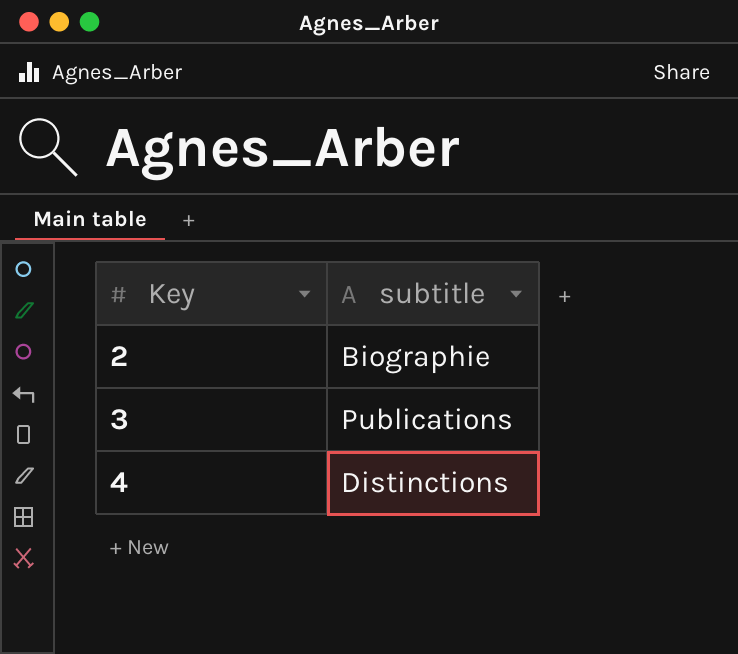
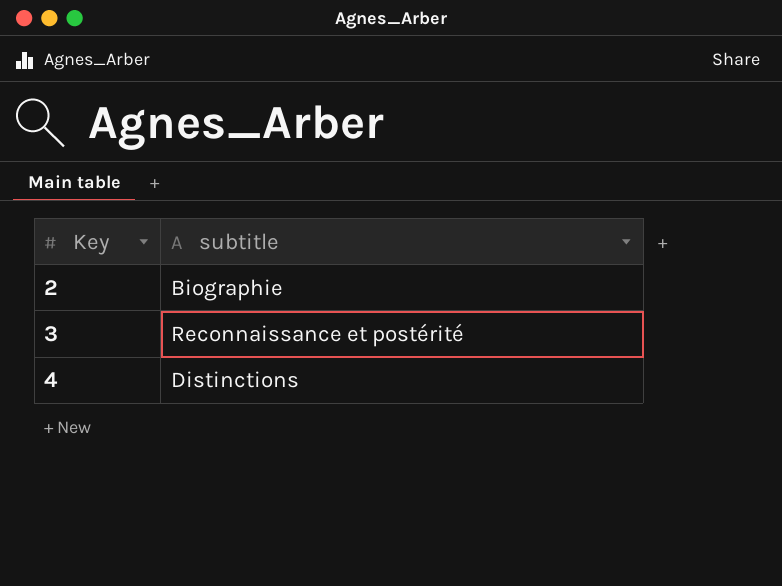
3 | subtitle: Publications -> Reconnaissance et postérité

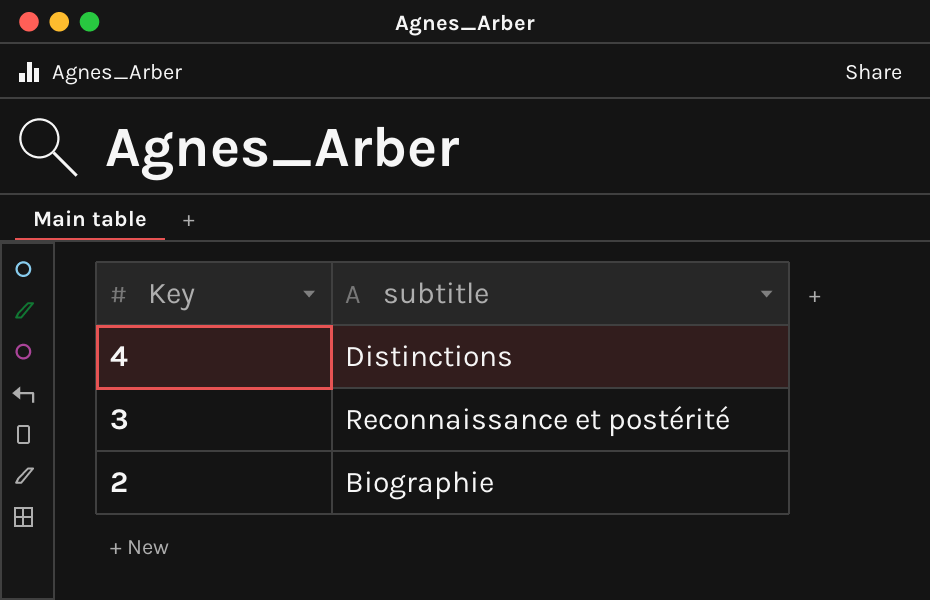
row order: Key ascending -> Key descending

